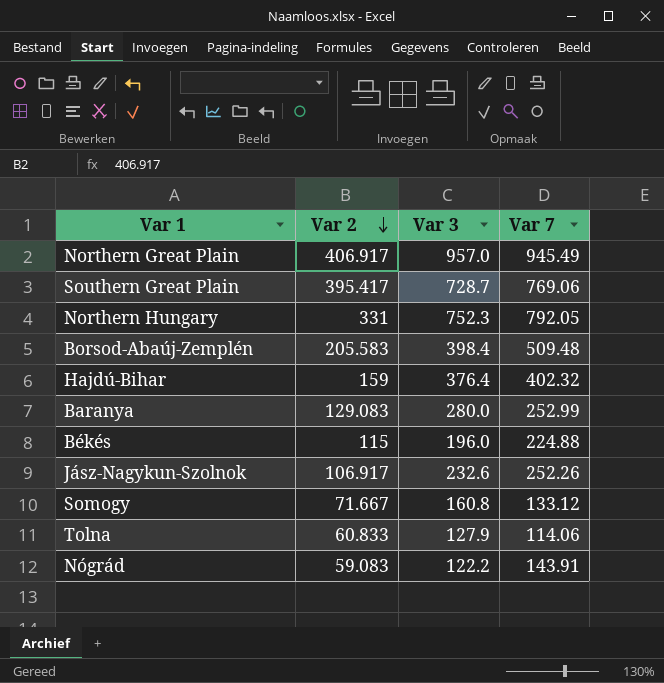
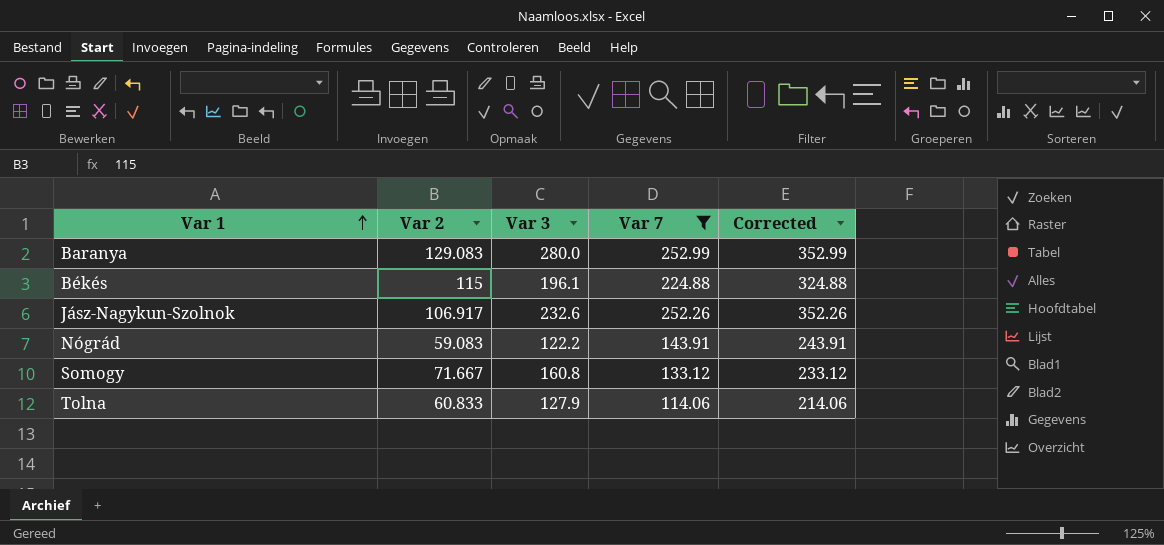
filter: none -> Var 7 <= 252.99
row order: Var 2 descending -> Var 1 ascending
column Corrected | formula: none -> [Var 7] + 100
Békés | Var 3: 196.0 -> 196.1

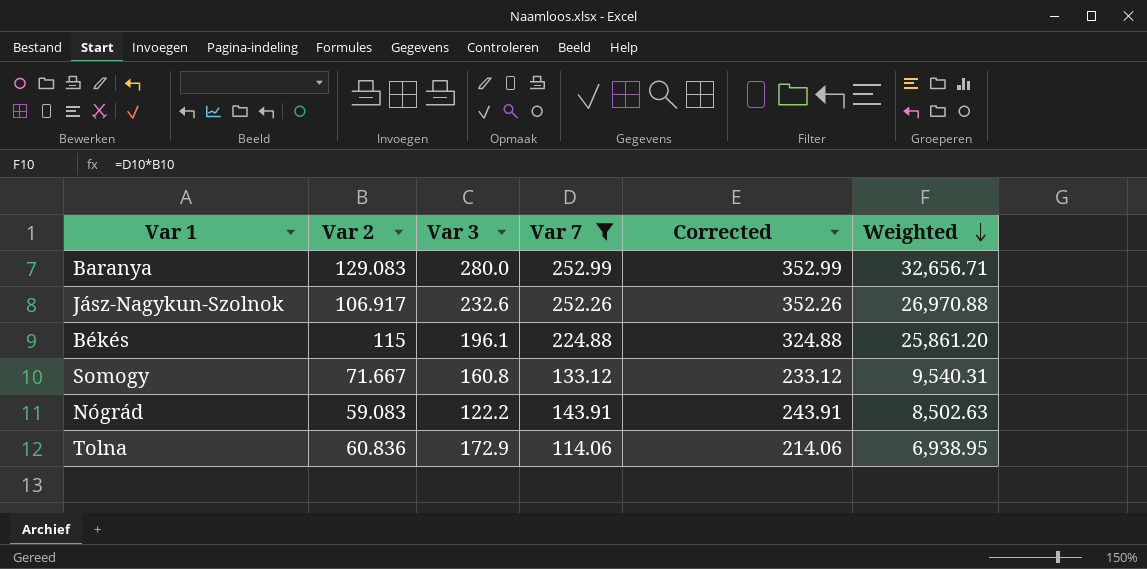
row order: Var 1 ascending -> Weighted descending
column Weighted | formula: none -> [Var 2] * [Var 7]
Tolna | Var 2: 60.833 -> 60.836
Tolna | Var 3: 127.9 -> 172.9

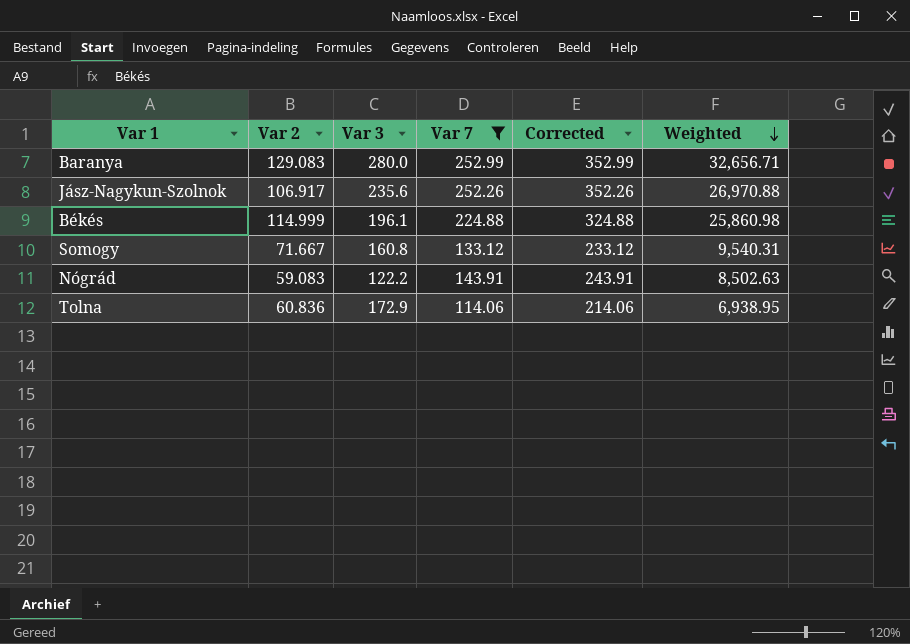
Jász-Nagykun-Szolnok | Var 3: 232.6 -> 235.6
Békés | Var 2: 115 -> 114.999
Békés | Weighted: 25,861.20 -> 25,860.98

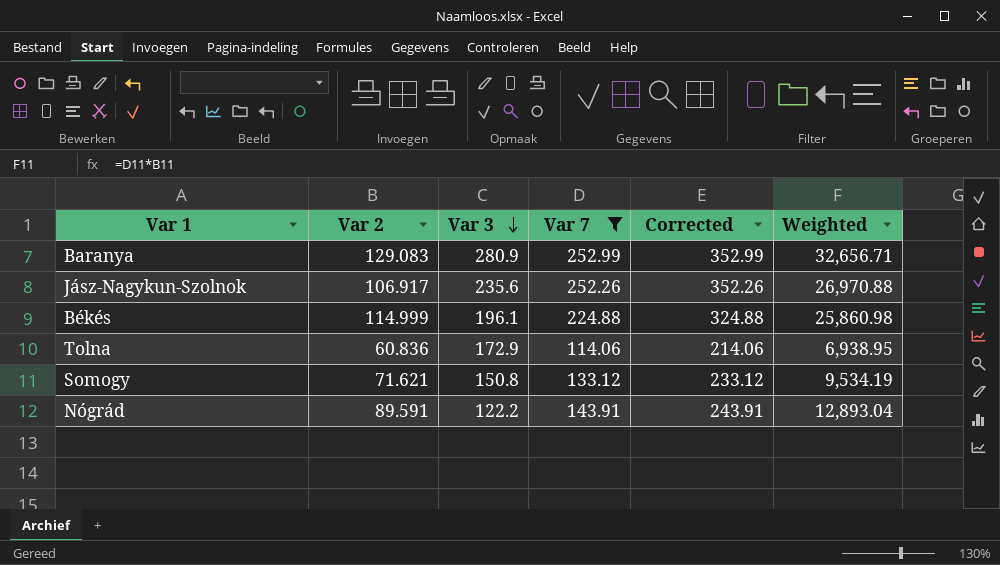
row order: Weighted descending -> Var 3 descending
Baranya | Var 3: 280.0 -> 280.9
Somogy | Var 2: 71.667 -> 71.621
Somogy | Var 3: 160.8 -> 150.8
Somogy | Weighted: 9,540.31 -> 9,534.19
Nógrád | Var 2: 59.083 -> 89.591
Nógrád | Weighted: 8,502.63 -> 12,893.04

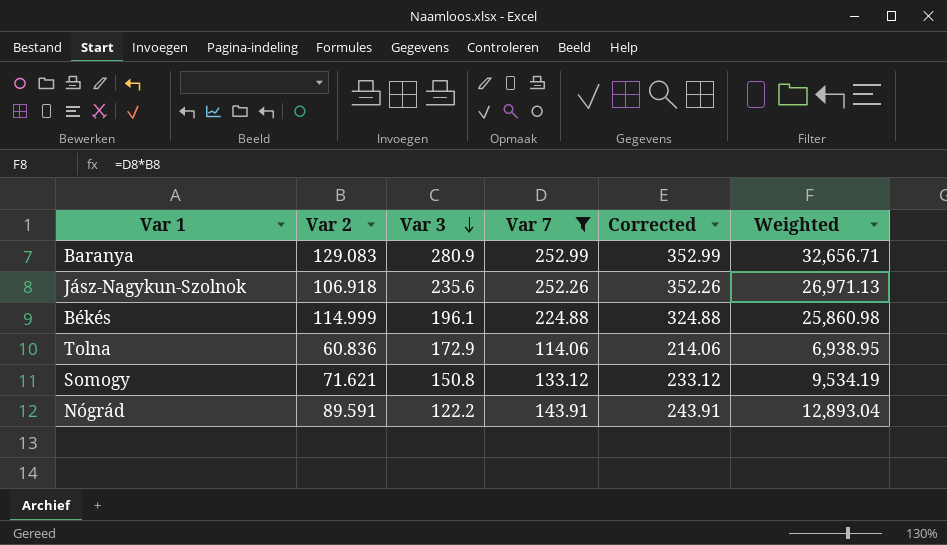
Jász-Nagykun-Szolnok | Var 2: 106.917 -> 106.918
Jász-Nagykun-Szolnok | Weighted: 26,970.88 -> 26,971.13

